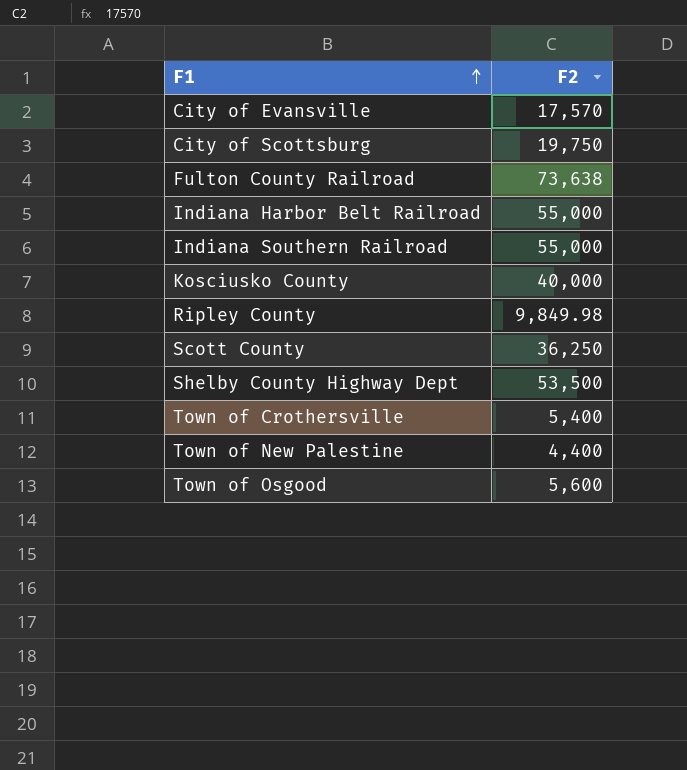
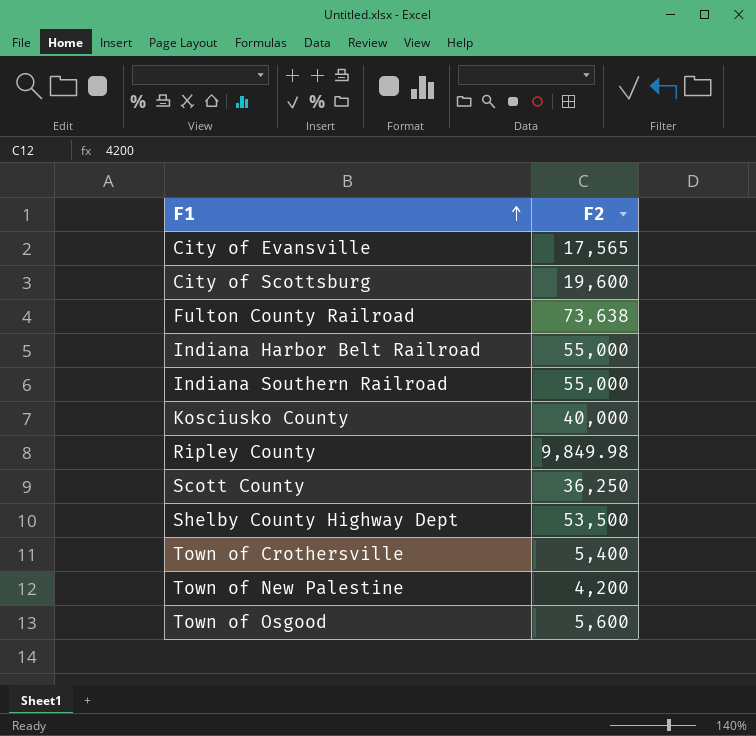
City of Evansville | F2: 17,570 -> 17,565
City of Scottsburg | F2: 19,750 -> 19,600
Town of New Palestine | F2: 4,400 -> 4,200

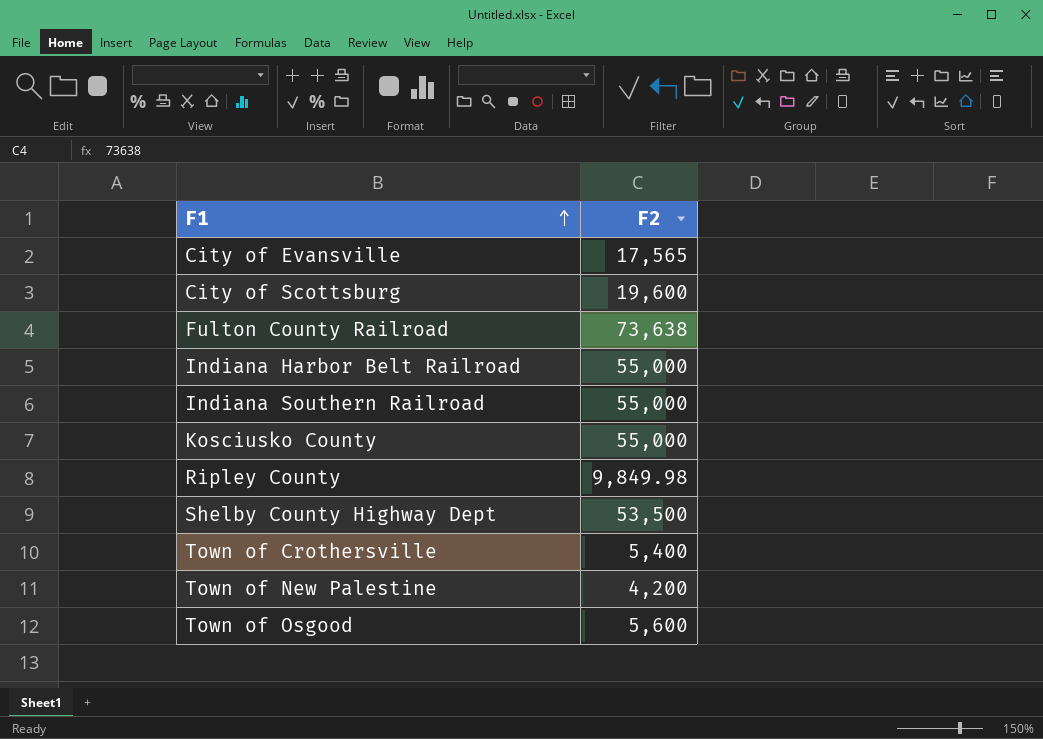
row Scott County: 36,250 -> none
Kosciusko County | F2: 40,000 -> 55,000

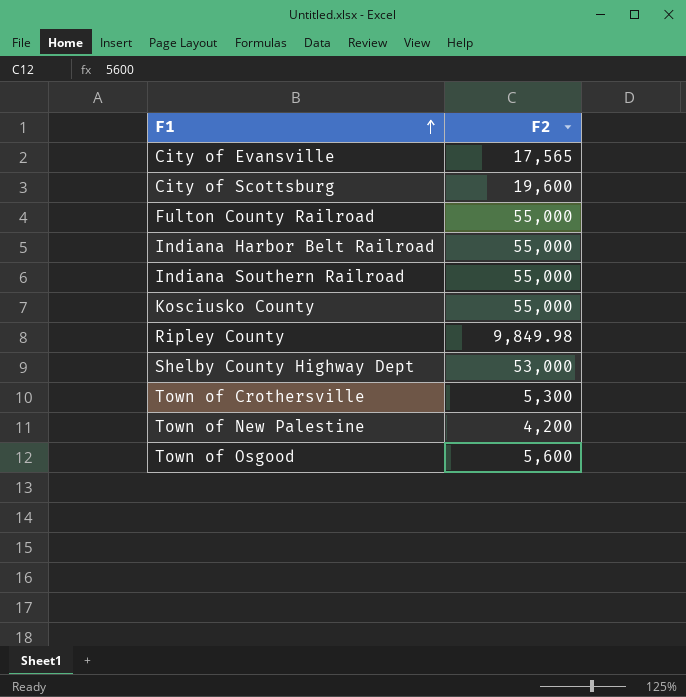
Fulton County Railroad | F2: 73,638 -> 55,000
Shelby County Highway Dept | F2: 53,500 -> 53,000
Town of Crothersville | F2: 5,400 -> 5,300

